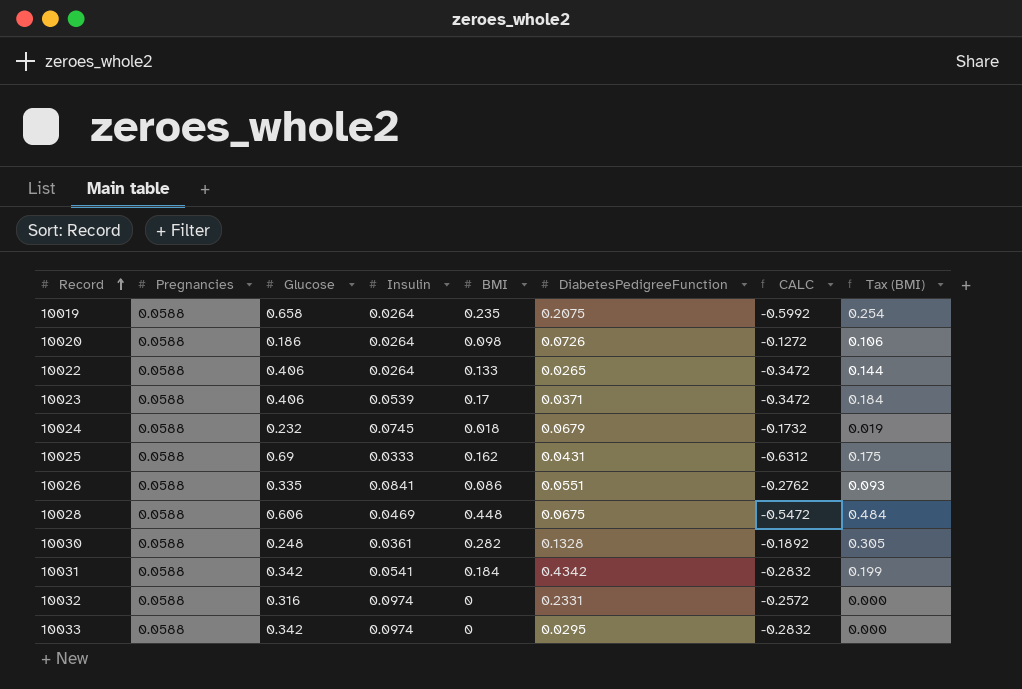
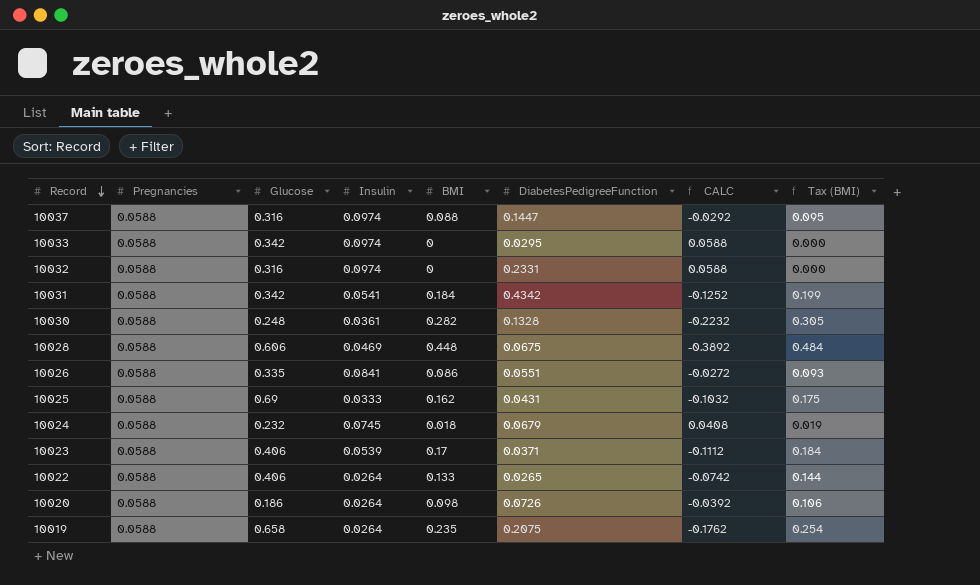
row order: Record ascending -> Record descending
column CALC | formula: [Pregnancies] - [Glucose] -> [Pregnancies] - [BMI]
row 10037: none -> 0.0588 | 0.316 | 0.0974 | 0.088 | 0.1447 | -0.0292 | 0.095

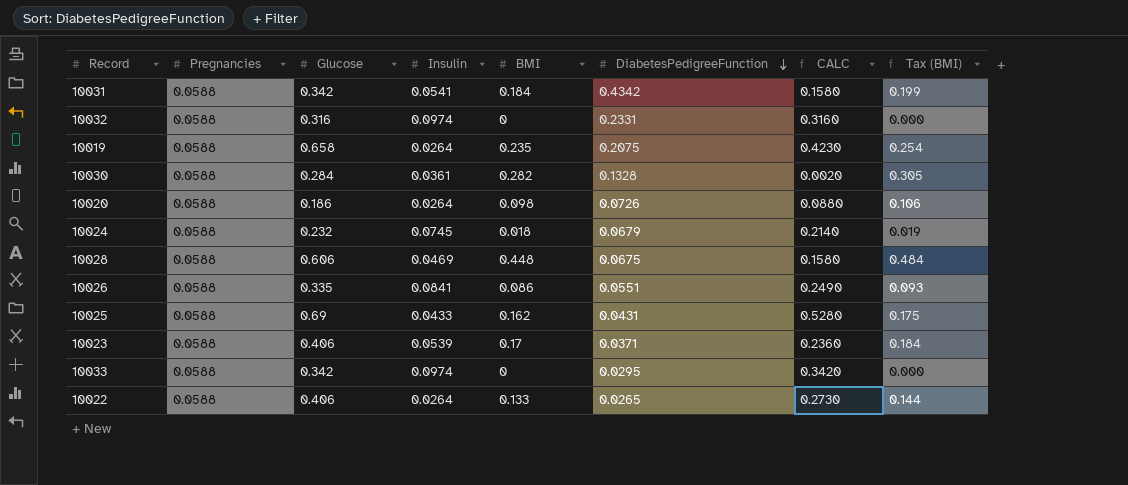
row order: Record descending -> DiabetesPedigreeFunction descending
column CALC | formula: [Pregnancies] - [BMI] -> [Glucose] - [BMI]
row 10037: 0.0588 | 0.316 | 0.0974 | 0.088 | 0.1447 | -0.0292 | 0.095 -> none
10030 | Glucose: 0.248 -> 0.284
10025 | Insulin: 0.0333 -> 0.0433

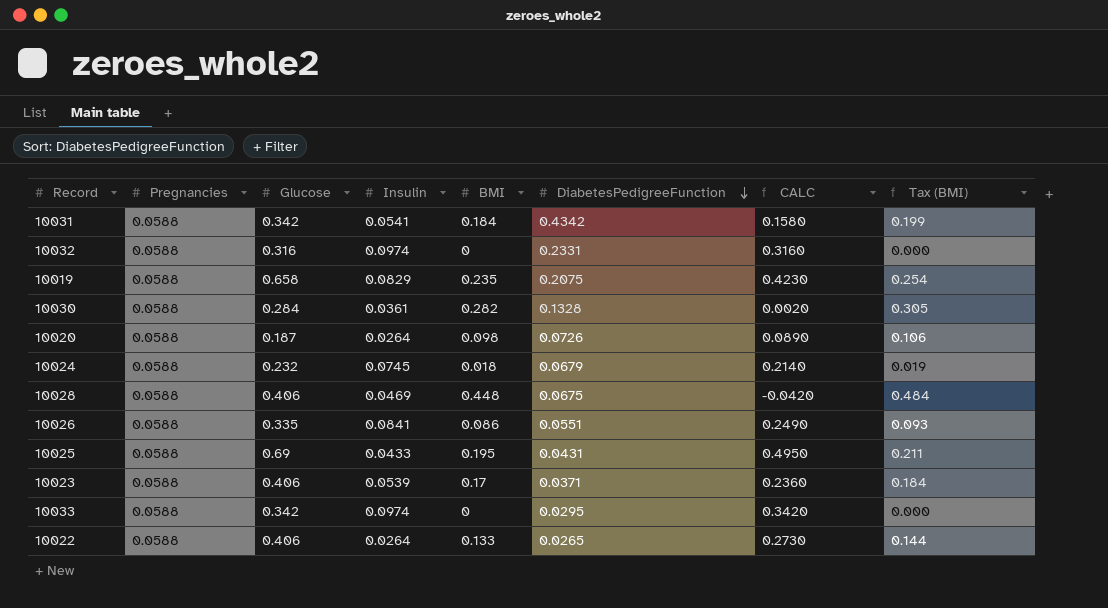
10019 | Insulin: 0.0264 -> 0.0829
10020 | Glucose: 0.186 -> 0.187
10020 | CALC: 0.0880 -> 0.0890
10028 | Glucose: 0.606 -> 0.406
10028 | CALC: 0.1580 -> -0.0420
10025 | BMI: 0.162 -> 0.195
10025 | CALC: 0.5280 -> 0.4950
10025 | Tax (BMI): 0.175 -> 0.211

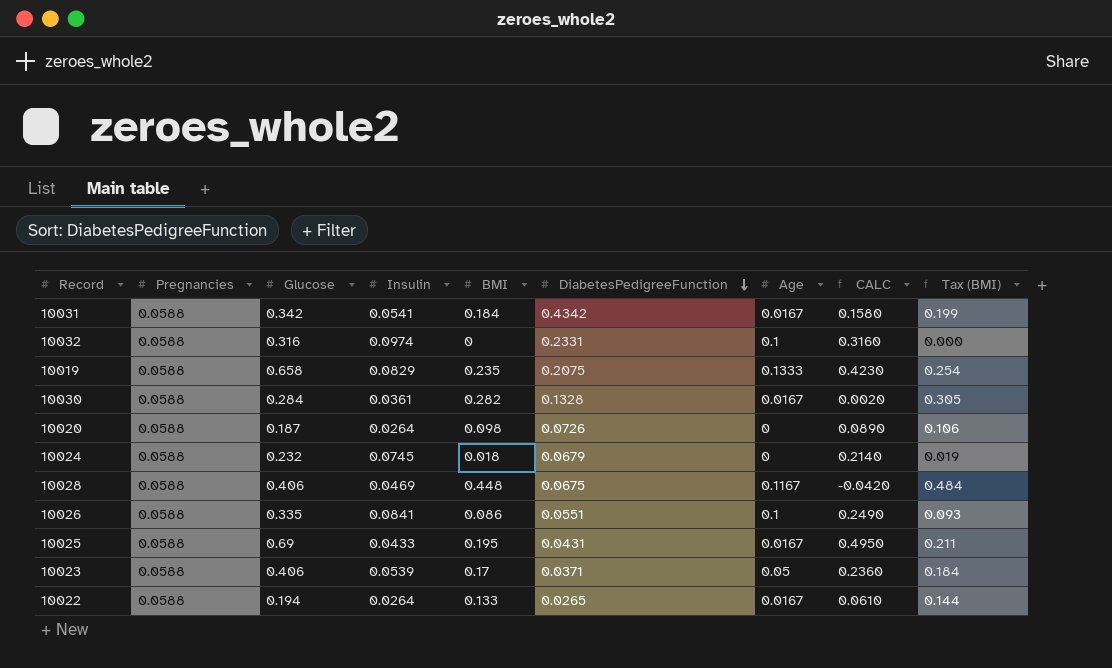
column Age | position: none -> 7
row 10033: 0.0588 | 0.342 | 0.0974 | 0 | 0.0295 | 0.3420 | 0.000 -> none
10022 | Glucose: 0.406 -> 0.194
10022 | CALC: 0.2730 -> 0.0610

